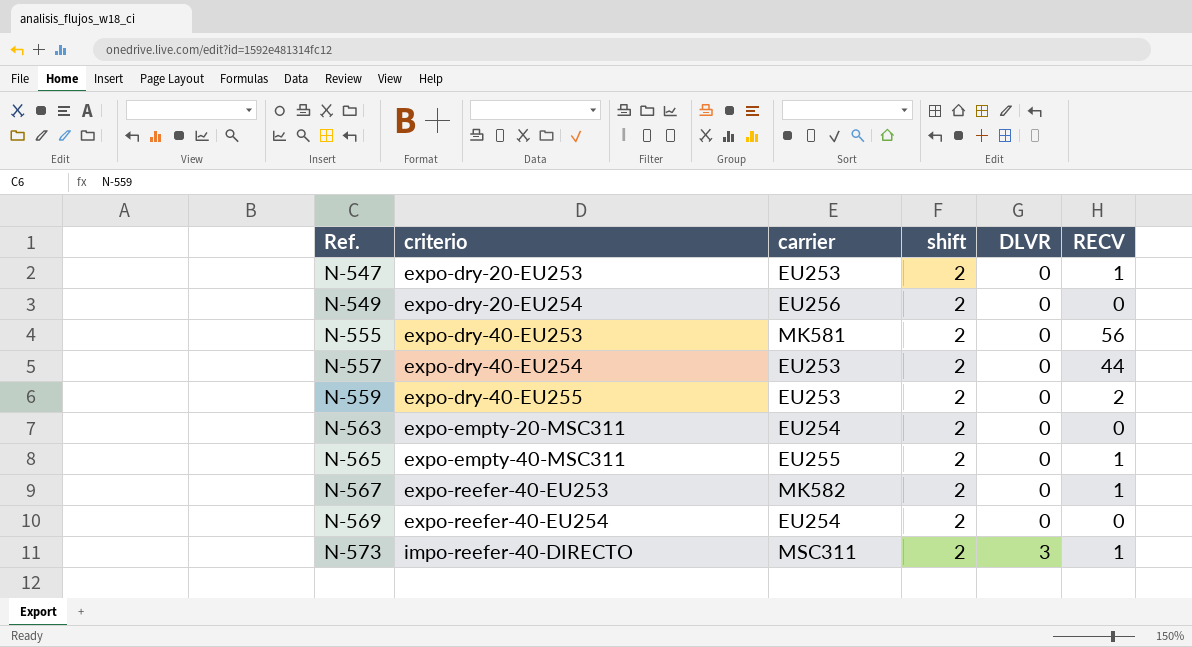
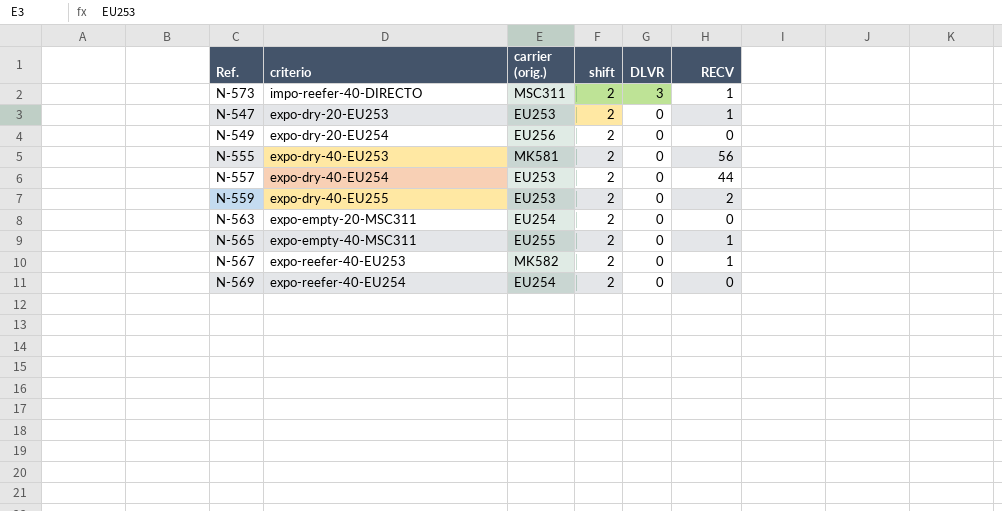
row order: Ref. ascending -> DLVR descending
column name: carrier -> carrier (orig.)

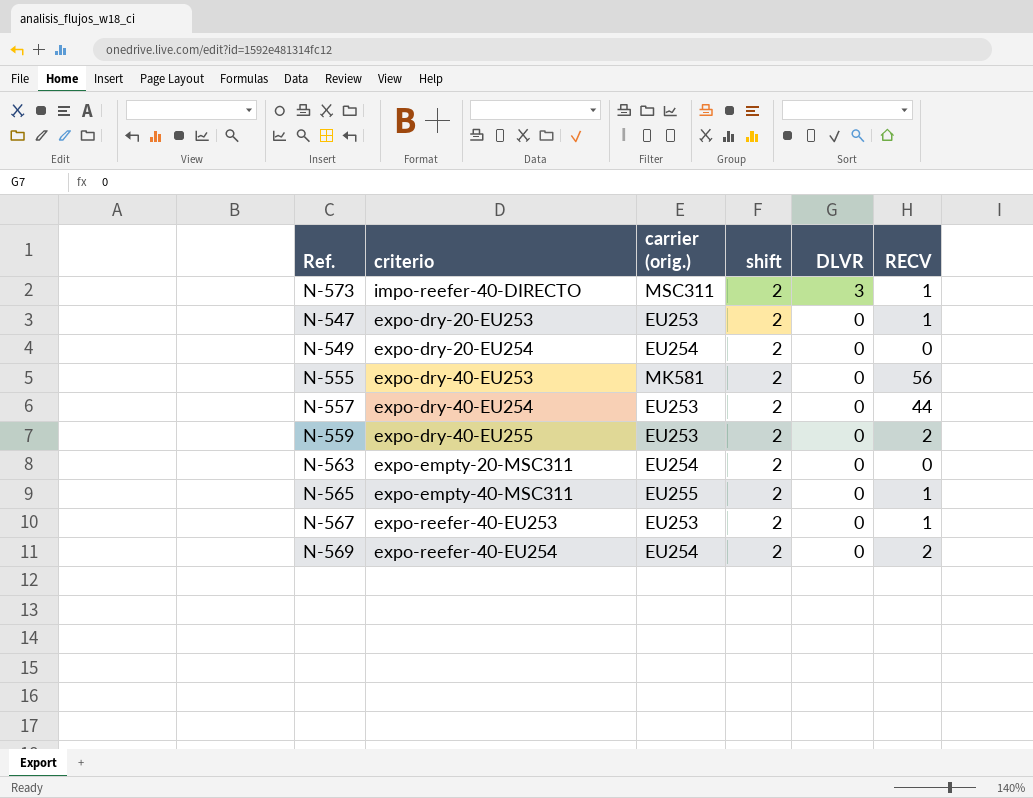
N-549 | carrier (orig.): EU256 -> EU254
N-567 | carrier (orig.): MK582 -> EU253
N-569 | RECV: 0 -> 2

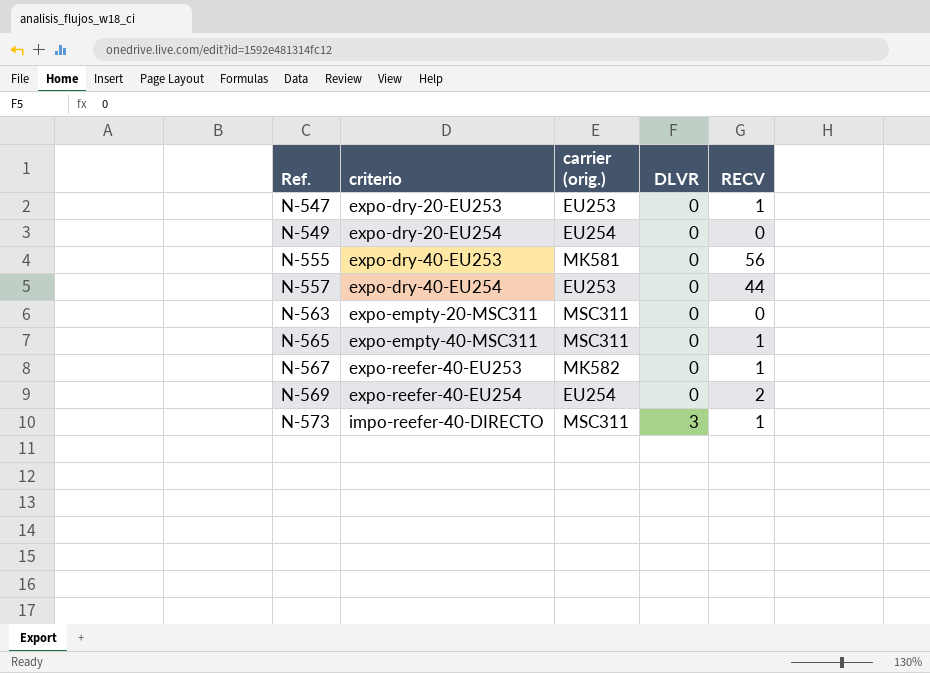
row order: DLVR descending -> Ref. ascending
column shift | position: 4 -> none
row N-559: expo-dry-40-EU255 | EU253 | 2 | 0 | 2 -> none
N-563 | carrier (orig.): EU254 -> MSC311
N-565 | carrier (orig.): EU255 -> MSC311
N-567 | carrier (orig.): EU253 -> MK582

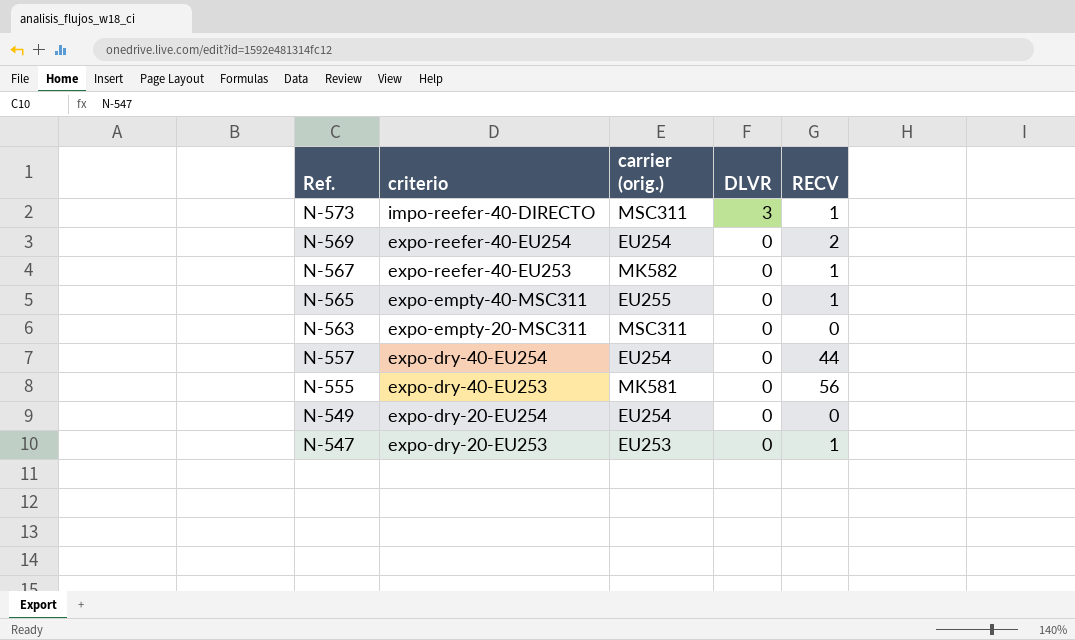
row order: Ref. ascending -> Ref. descending
N-565 | carrier (orig.): MSC311 -> EU255
N-557 | carrier (orig.): EU253 -> EU254

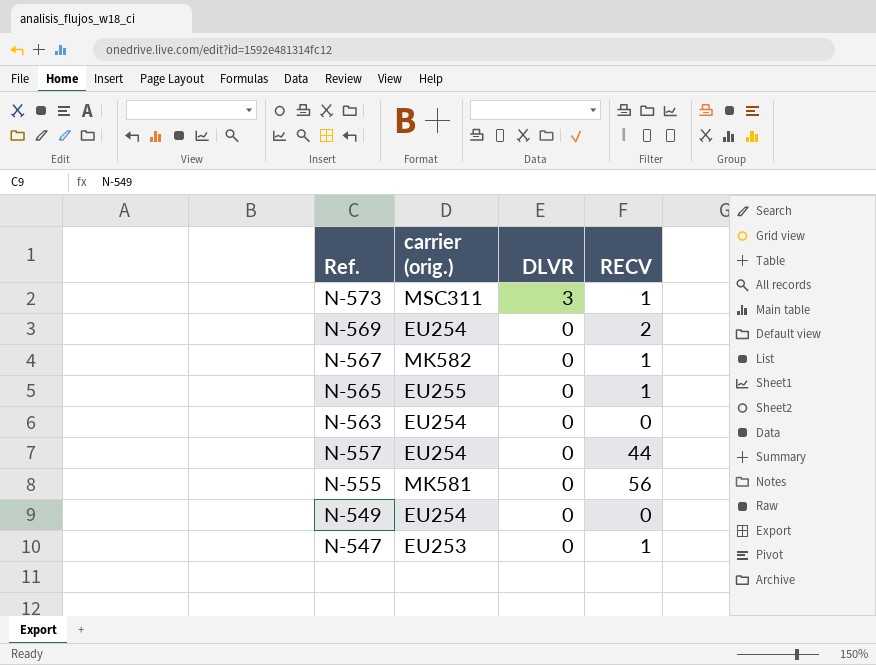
column criterio | position: 2 -> none
N-563 | carrier (orig.): MSC311 -> EU254

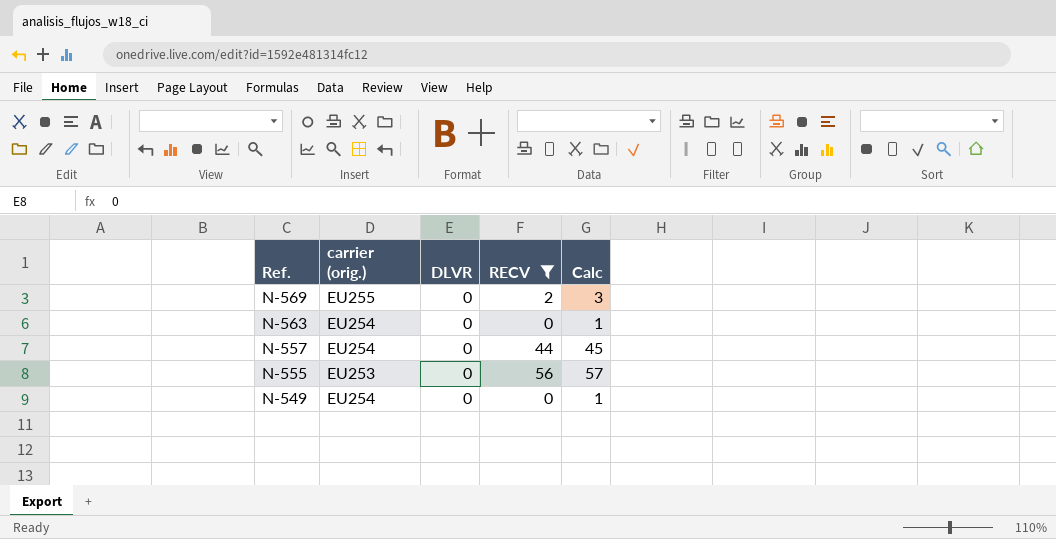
filter: none -> RECV != 1
column Calc | formula: none -> [RECV] + 1
N-569 | carrier (orig.): EU254 -> EU255
N-555 | carrier (orig.): MK581 -> EU253

